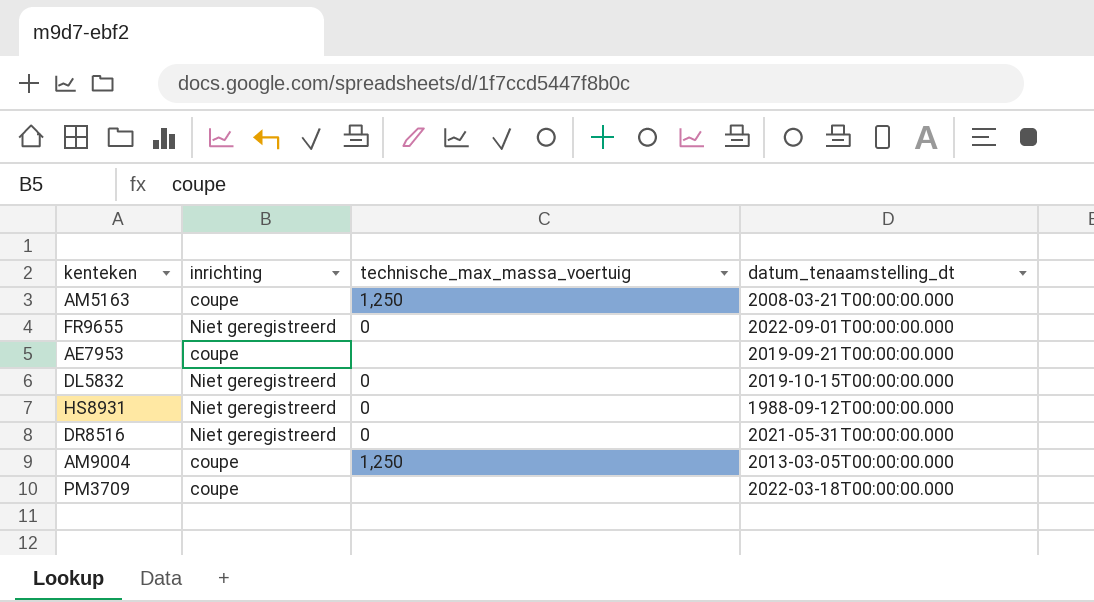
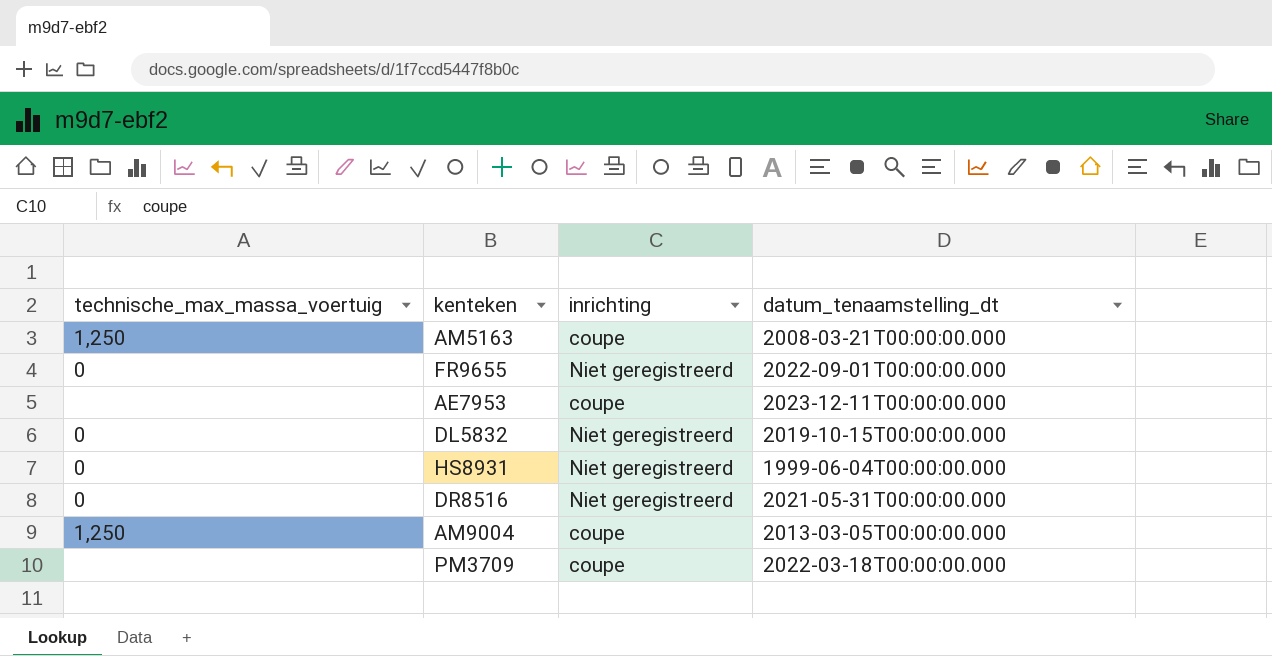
column technische_max_massa_voertuig | position: 3 -> 1
AE7953 | datum_tenaamstelling_dt: 2019-09-21T00:00:00.000 -> 2023-12-11T00:00:00.000
HS8931 | datum_tenaamstelling_dt: 1988-09-12T00:00:00.000 -> 1999-06-04T00:00:00.000

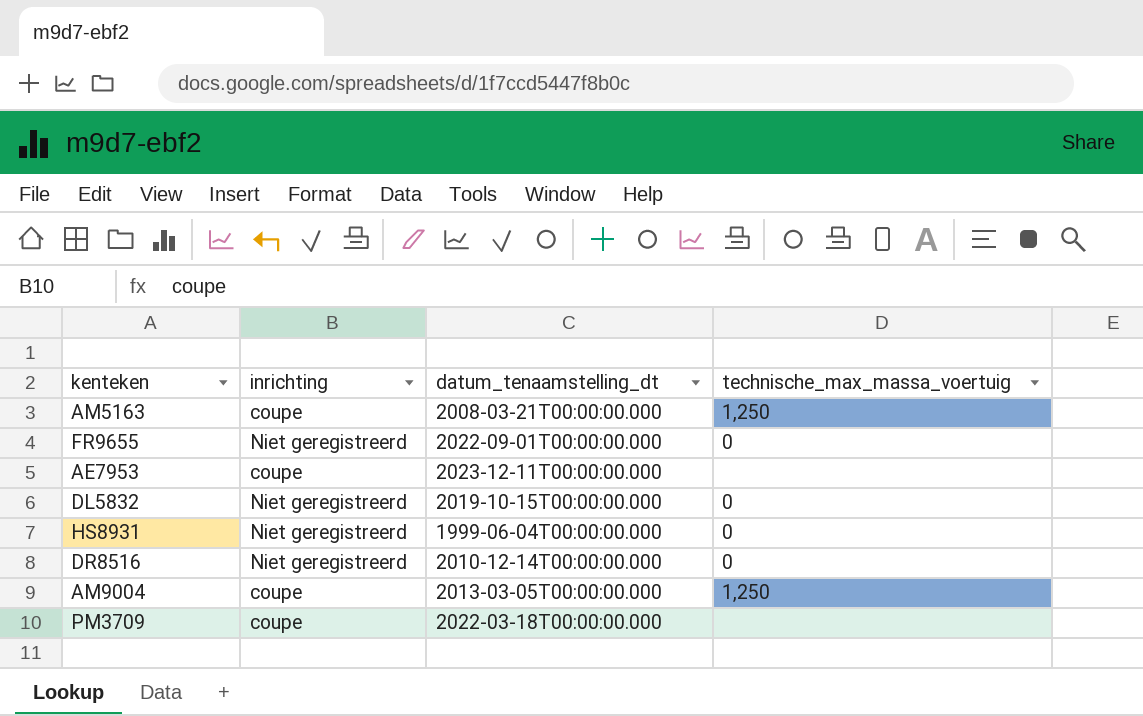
column technische_max_massa_voertuig | position: 1 -> 4
DR8516 | datum_tenaamstelling_dt: 2021-05-31T00:00:00.000 -> 2010-12-14T00:00:00.000

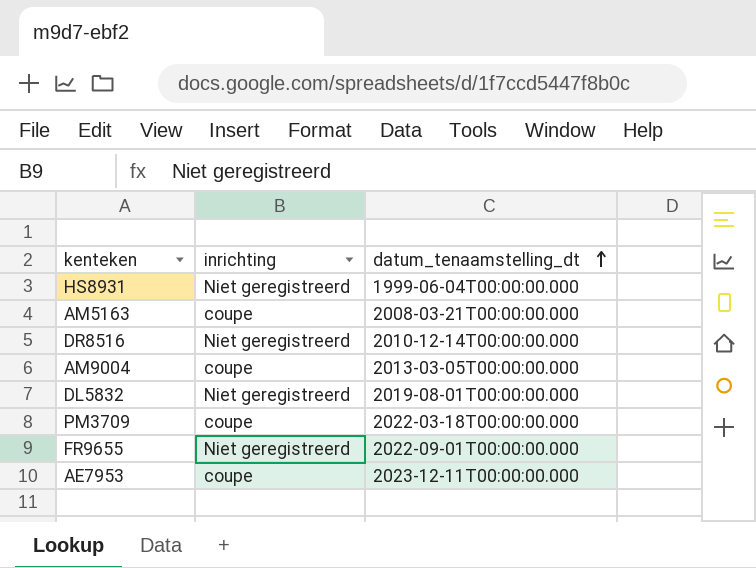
row order: none -> datum_tenaamstelling_dt ascending
column technische_max_massa_voertuig | position: 4 -> none
DL5832 | datum_tenaamstelling_dt: 2019-10-15T00:00:00.000 -> 2019-08-01T00:00:00.000

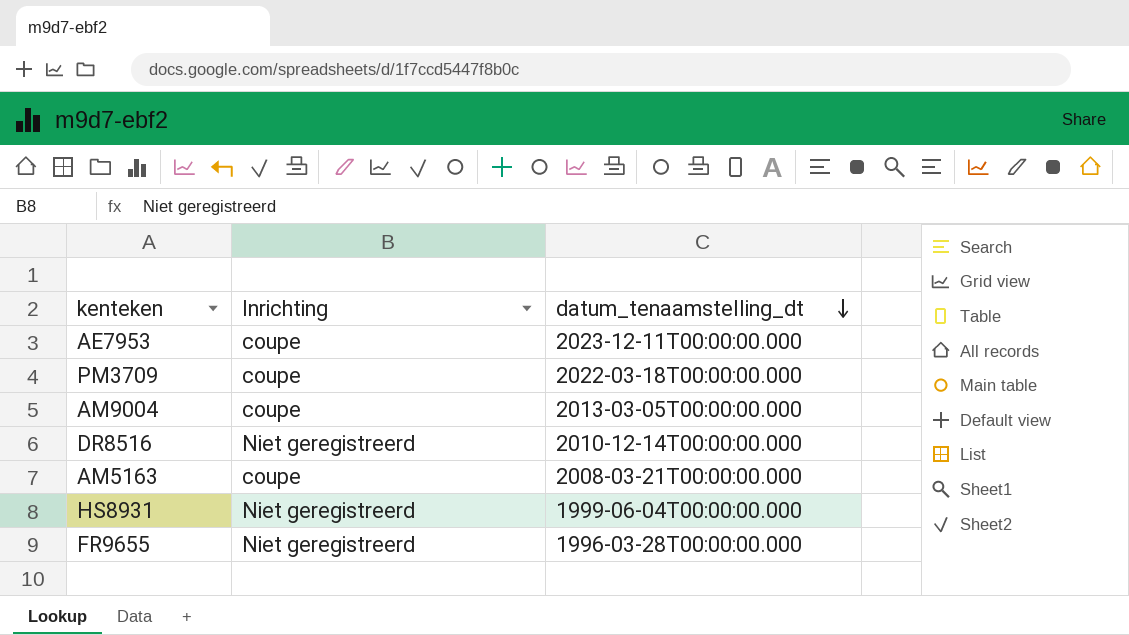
row order: datum_tenaamstelling_dt ascending -> datum_tenaamstelling_dt descending
column name: inrichting -> Inrichting
row DL5832: Niet geregistreerd | 2019-08-01T00:00:00.000 -> none
FR9655 | datum_tenaamstelling_dt: 2022-09-01T00:00:00.000 -> 1996-03-28T00:00:00.000

